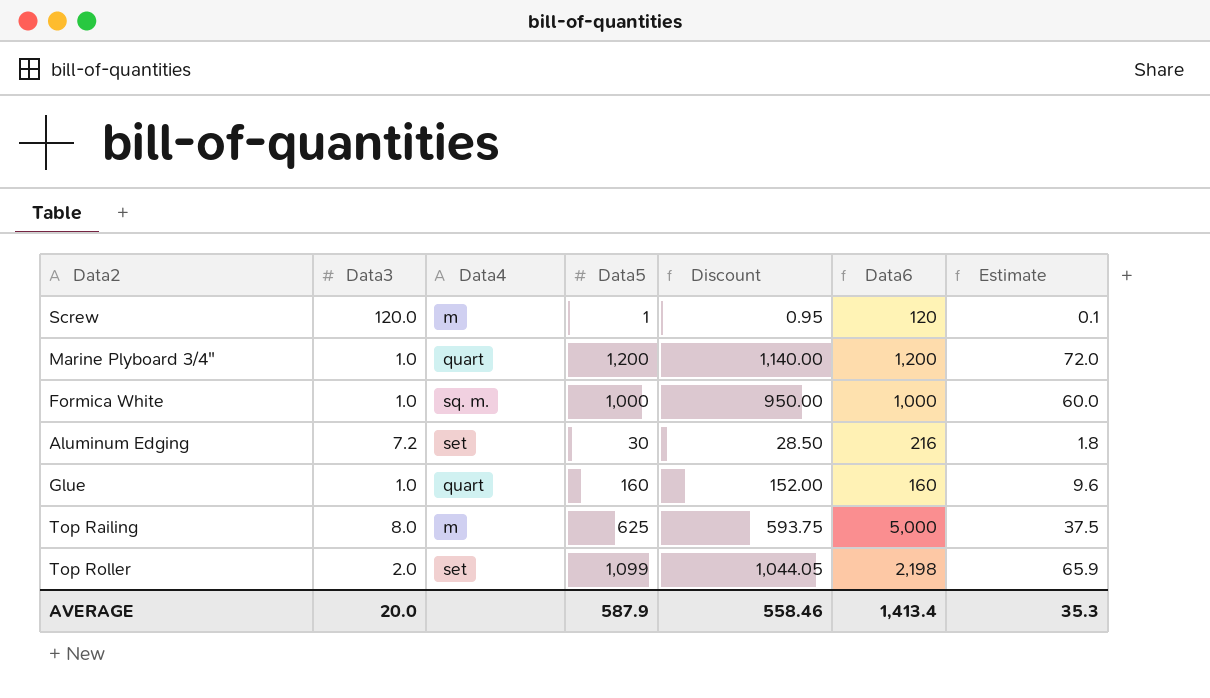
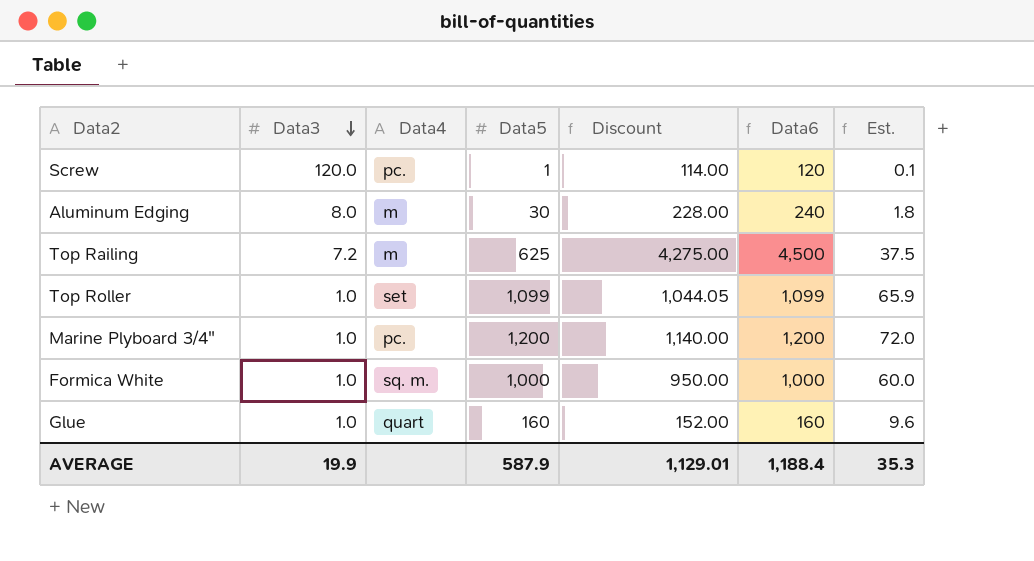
row order: none -> Data3 descending
column Discount | formula: [Data5] * 0.95 -> [Data6] * 0.95
column name: Estimate -> Est.
Screw | Data4: m -> pc.
Aluminum Edging | Data3: 7.2 -> 8.0
Aluminum Edging | Data4: set -> m
Aluminum Edging | Data6: 216 -> 240
Top Railing | Data3: 8.0 -> 7.2
Top Railing | Data6: 5,000 -> 4,500
Top Roller | Data3: 2.0 -> 1.0
Top Roller | Data6: 2,198 -> 1,099
Marine Plyboard 3/4" | Data4: quart -> pc.
AVERAGE | Data3: 20.0 -> 19.9
AVERAGE | Discount: 558.46 -> 1,129.01
AVERAGE | Data6: 1,413.4 -> 1,188.4

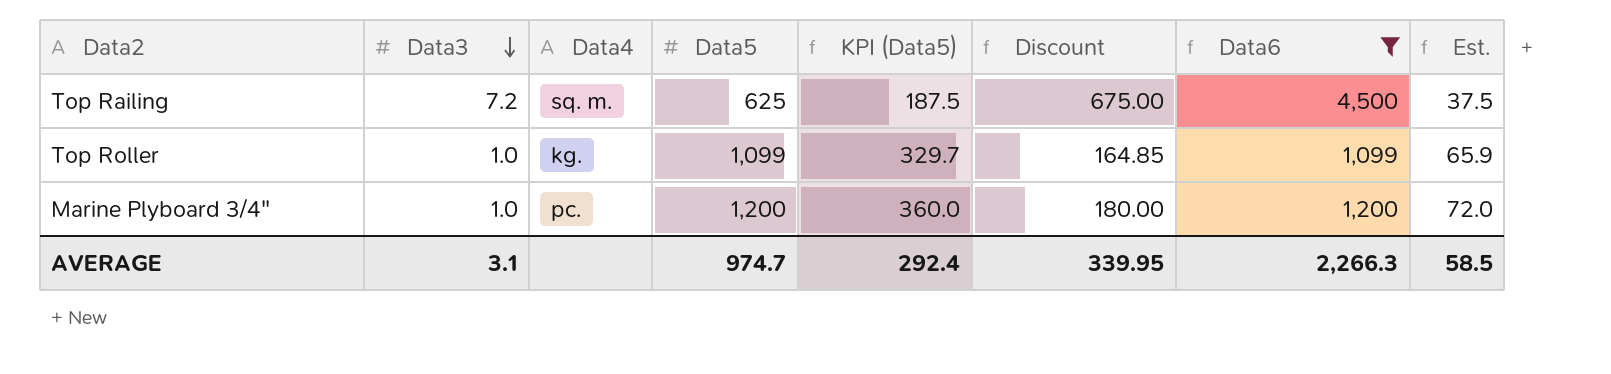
filter: none -> Data6 >= 1,099
column KPI (Data5) | formula: none -> [Data5] * 0.3
column Discount | formula: [Data6] * 0.95 -> [Data6] * 0.15
Top Railing | Data4: m -> sq. m.
Top Roller | Data4: set -> kg.
AVERAGE | Data3: 19.9 -> 3.1
AVERAGE | Data5: 587.9 -> 974.7
AVERAGE | Discount: 1,129.01 -> 339.95
AVERAGE | Data6: 1,188.4 -> 2,266.3
AVERAGE | Est.: 35.3 -> 58.5

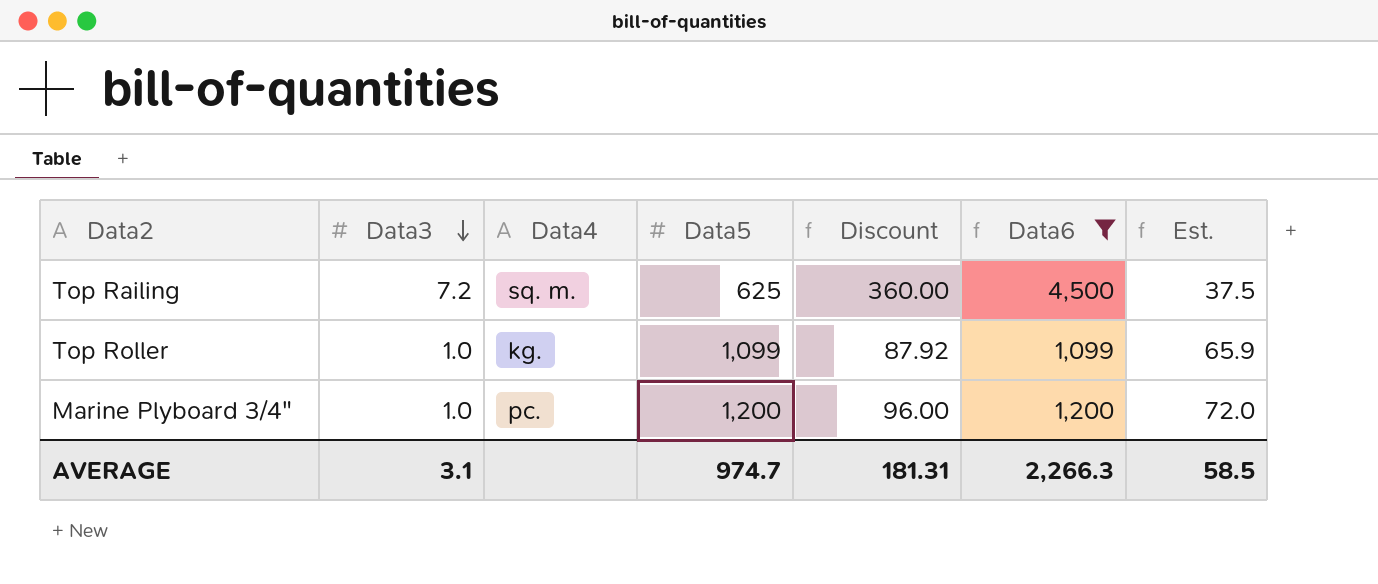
column KPI (Data5) | formula: [Data5] * 0.3 -> none
column Discount | formula: [Data6] * 0.15 -> [Data6] * 0.08
AVERAGE | Discount: 339.95 -> 181.31

